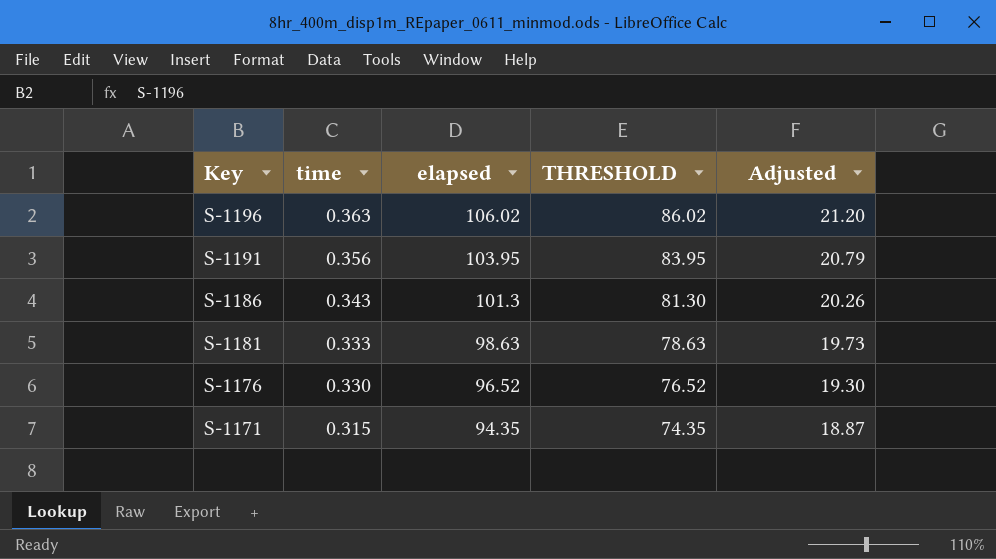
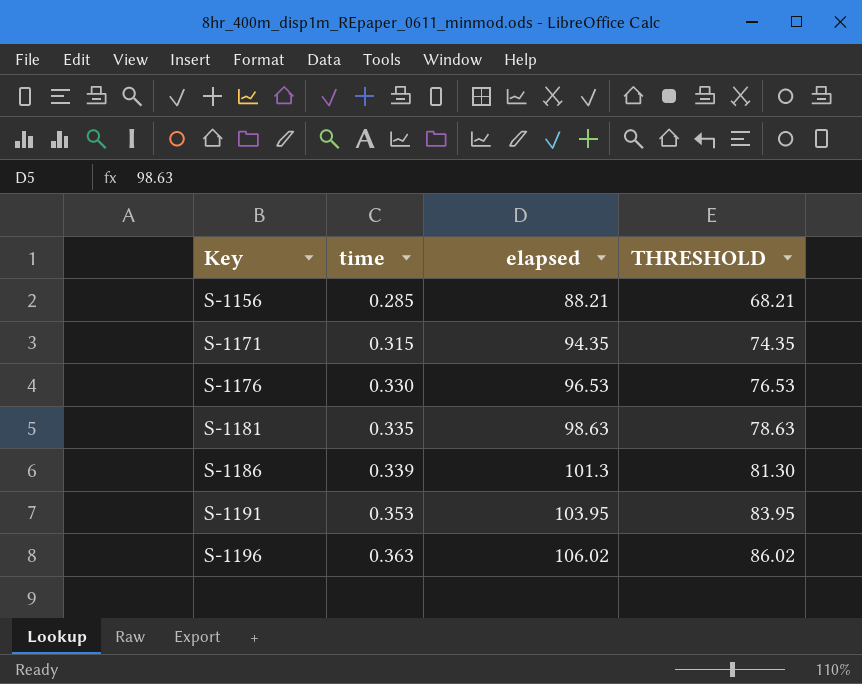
row order: Key descending -> Key ascending
column Adjusted | formula: [elapsed] * 0.2 -> none
row S-1156: none -> 0.285 | 88.21 | 68.21
S-1176 | elapsed: 96.52 -> 96.53
S-1176 | THRESHOLD: 76.52 -> 76.53
S-1181 | time: 0.333 -> 0.335
S-1186 | time: 0.343 -> 0.339
S-1191 | time: 0.356 -> 0.353

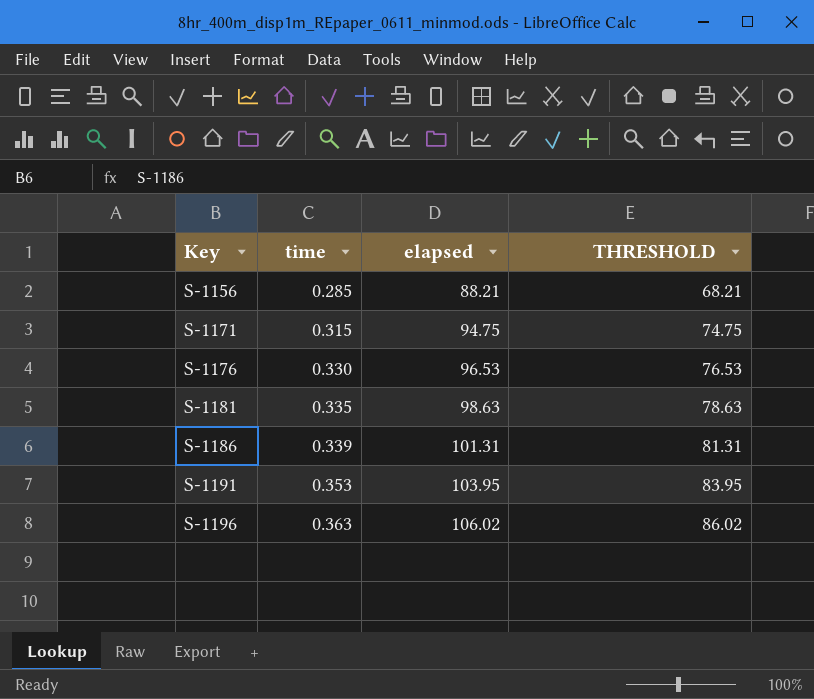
S-1171 | elapsed: 94.35 -> 94.75
S-1171 | THRESHOLD: 74.35 -> 74.75
S-1186 | elapsed: 101.3 -> 101.31
S-1186 | THRESHOLD: 81.30 -> 81.31

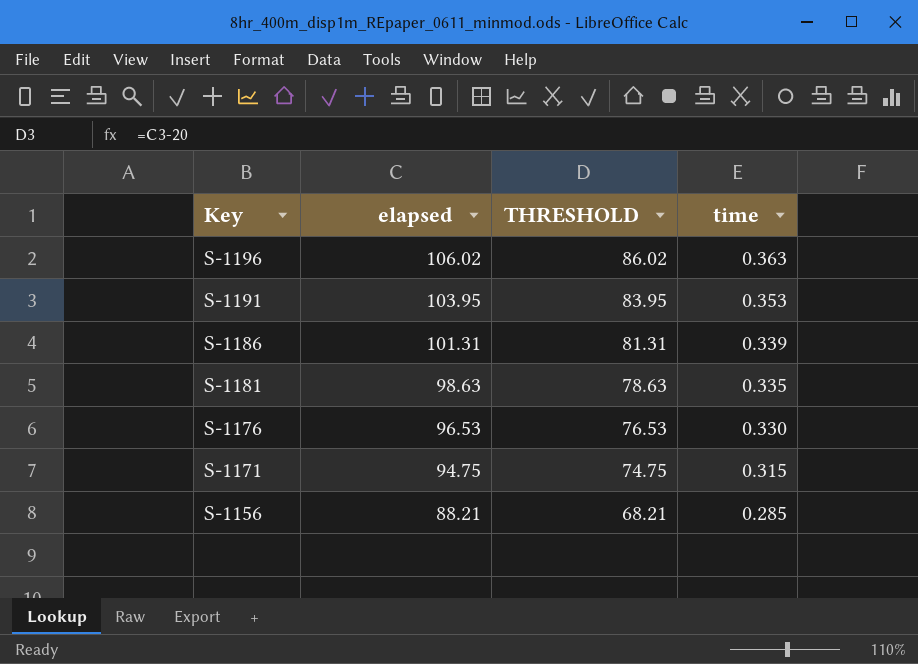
row order: Key ascending -> Key descending
column time | position: 2 -> 4

